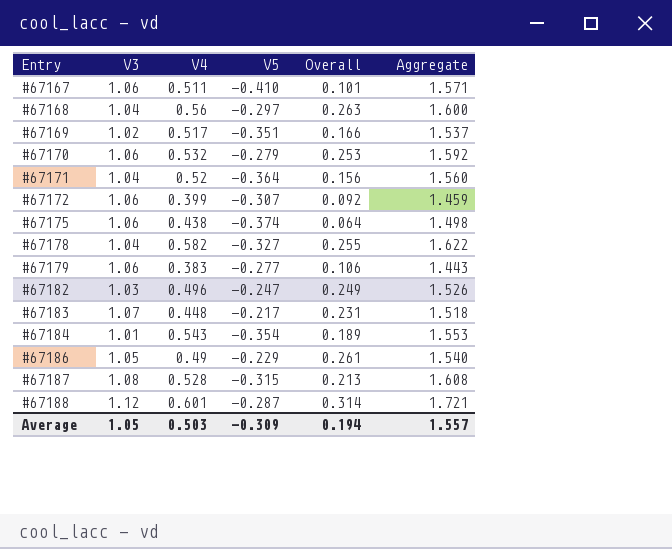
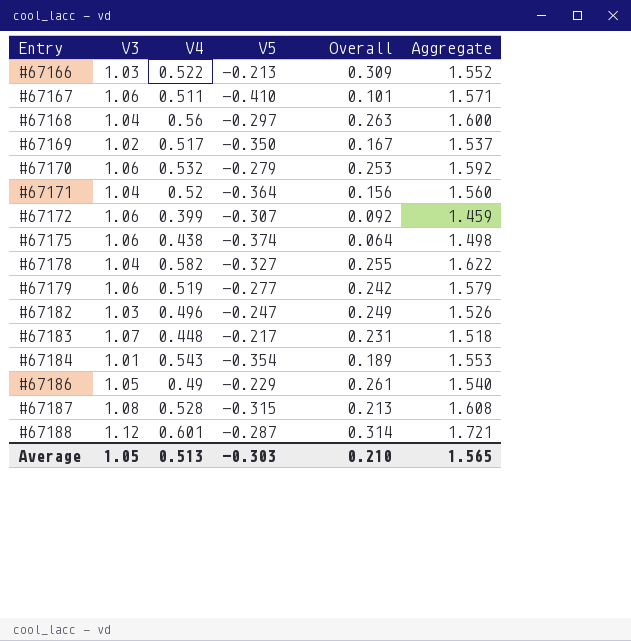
row #67166: none -> 1.03 | 0.522 | -0.213 | 0.309 | 1.552
#67169 | V5: -0.351 -> -0.350
#67169 | Overall: 0.166 -> 0.167
#67179 | V4: 0.383 -> 0.519
#67179 | Overall: 0.106 -> 0.242
#67179 | Aggregate: 1.443 -> 1.579
Average | V4: 0.503 -> 0.513
Average | V5: -0.309 -> -0.303
Average | Overall: 0.194 -> 0.210
Average | Aggregate: 1.557 -> 1.565

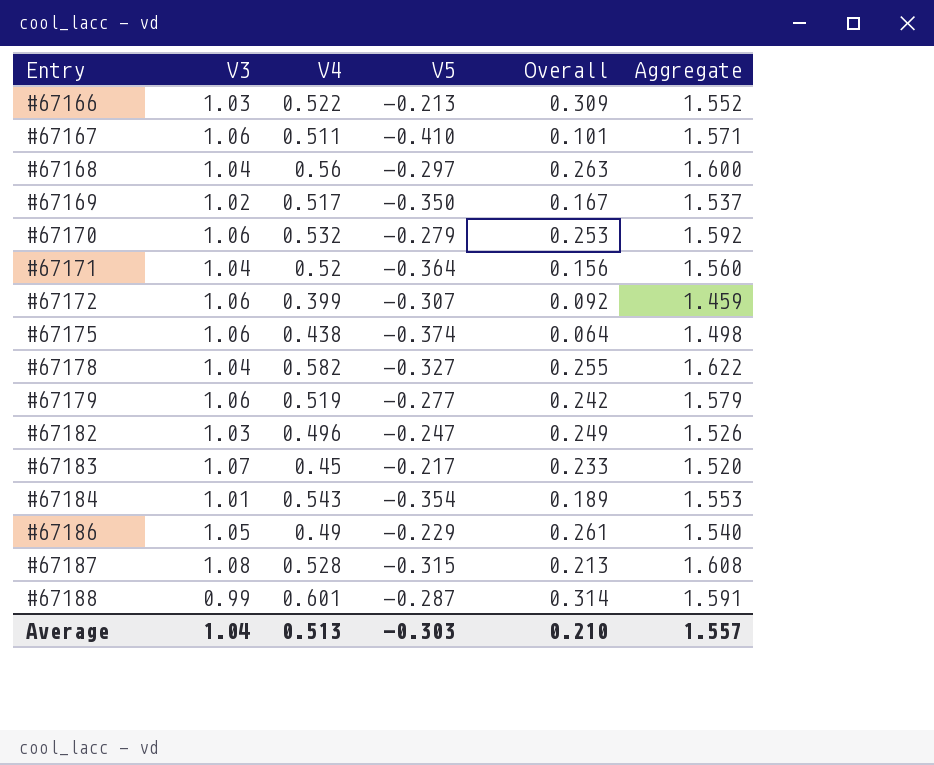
#67183 | V4: 0.448 -> 0.45
#67183 | Overall: 0.231 -> 0.233
#67183 | Aggregate: 1.518 -> 1.520
#67188 | V3: 1.12 -> 0.99
#67188 | Aggregate: 1.721 -> 1.591
Average | V3: 1.05 -> 1.04
Average | Aggregate: 1.565 -> 1.557

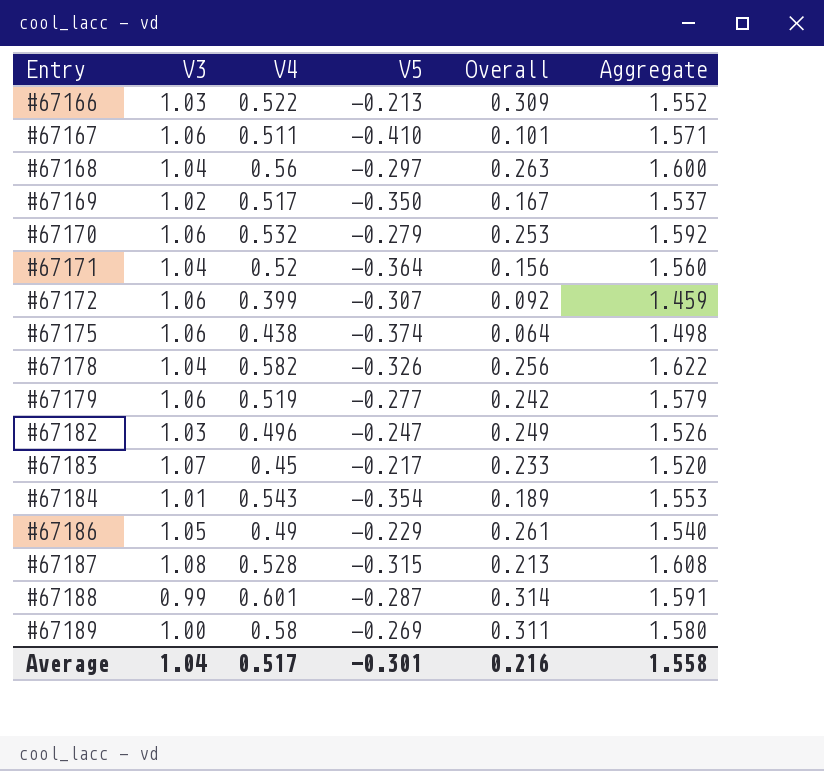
#67178 | V5: -0.327 -> -0.326
#67178 | Overall: 0.255 -> 0.256
row #67189: none -> 1.00 | 0.58 | -0.269 | 0.311 | 1.580
Average | V4: 0.513 -> 0.517
Average | V5: -0.303 -> -0.301
Average | Overall: 0.210 -> 0.216
Average | Aggregate: 1.557 -> 1.558

